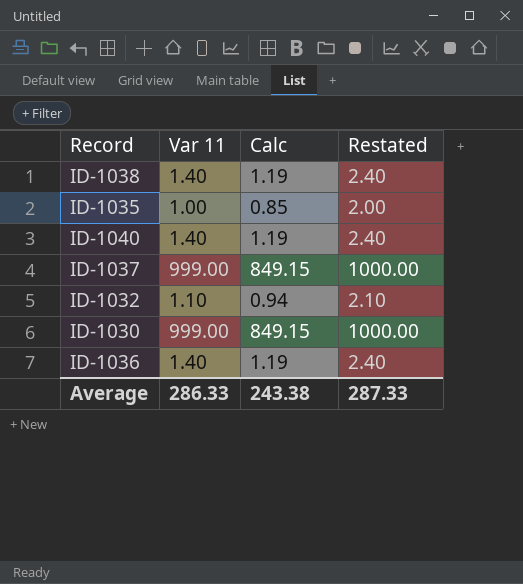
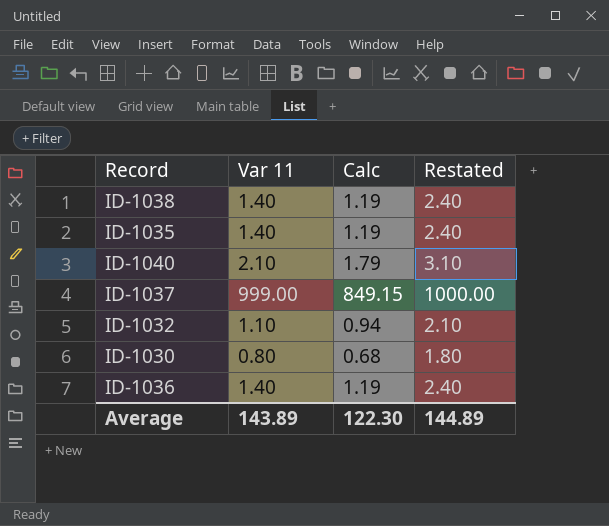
ID-1035 | Var 11: 1.00 -> 1.40
ID-1035 | Calc: 0.85 -> 1.19
ID-1035 | Restated: 2.00 -> 2.40
ID-1040 | Var 11: 1.40 -> 2.10
ID-1040 | Calc: 1.19 -> 1.79
ID-1040 | Restated: 2.40 -> 3.10
ID-1030 | Var 11: 999.00 -> 0.80
ID-1030 | Calc: 849.15 -> 0.68
ID-1030 | Restated: 1000.00 -> 1.80
Average | Var 11: 286.33 -> 143.89
Average | Calc: 243.38 -> 122.30
Average | Restated: 287.33 -> 144.89

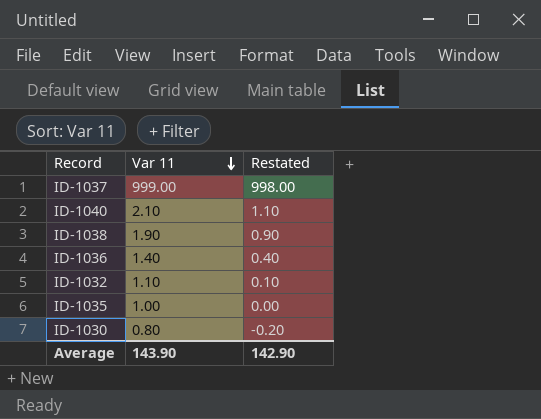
row order: none -> Var 11 descending
column Calc | formula: [Var 11] * 0.85 -> none
column Restated | formula: [Var 11] + 1 -> [Var 11] - 1
ID-1038 | Var 11: 1.40 -> 1.90
ID-1035 | Var 11: 1.40 -> 1.00
Average | Var 11: 143.89 -> 143.90
Average | Restated: 144.89 -> 142.90

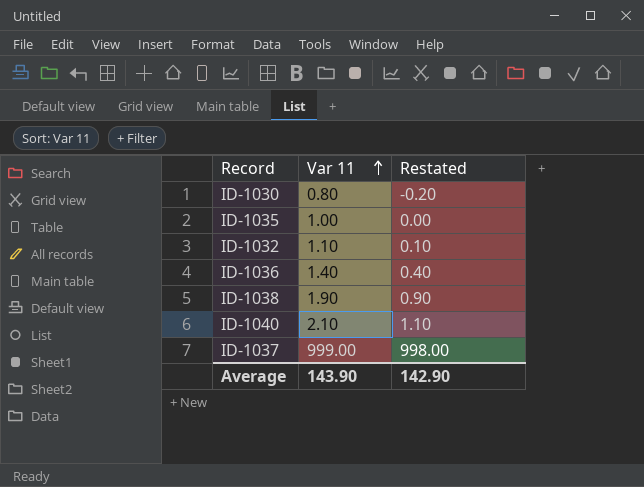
row order: Var 11 descending -> Var 11 ascending

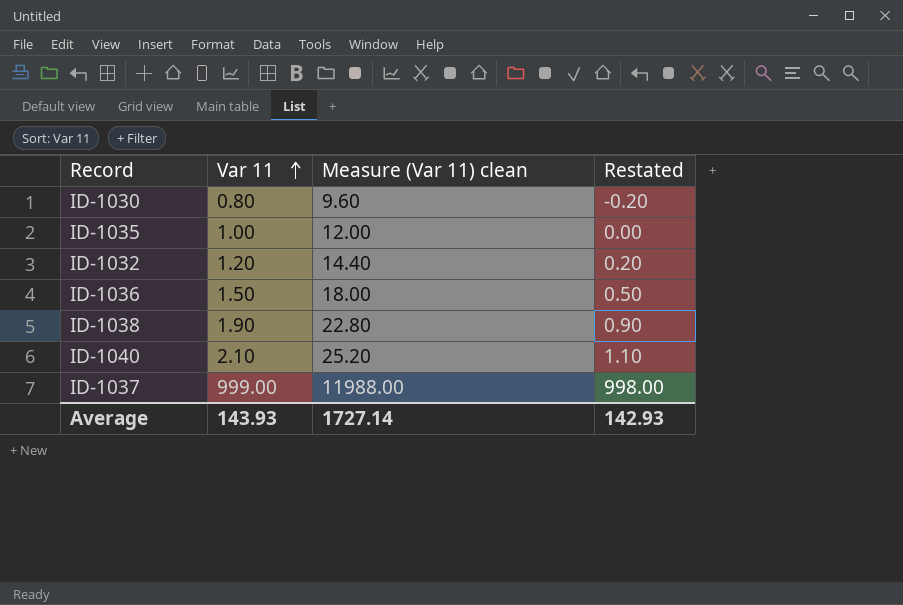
column Measure (Var 11) clean | formula: none -> [Var 11] * 12
ID-1032 | Var 11: 1.10 -> 1.20
ID-1032 | Restated: 0.10 -> 0.20
ID-1036 | Var 11: 1.40 -> 1.50
ID-1036 | Restated: 0.40 -> 0.50
Average | Var 11: 143.90 -> 143.93
Average | Restated: 142.90 -> 142.93

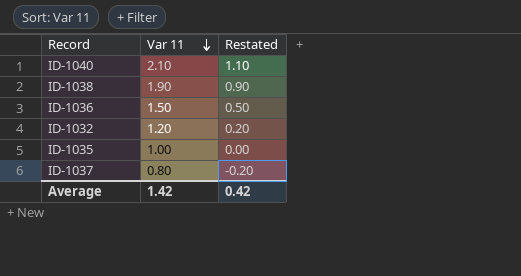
row order: Var 11 ascending -> Var 11 descending
column Measure (Var 11) clean | formula: [Var 11] * 12 -> none
row ID-1030: 0.80 | 9.60 | -0.20 -> none
ID-1037 | Var 11: 999.00 -> 0.80
ID-1037 | Restated: 998.00 -> -0.20
Average | Var 11: 143.93 -> 1.42
Average | Restated: 142.93 -> 0.42

